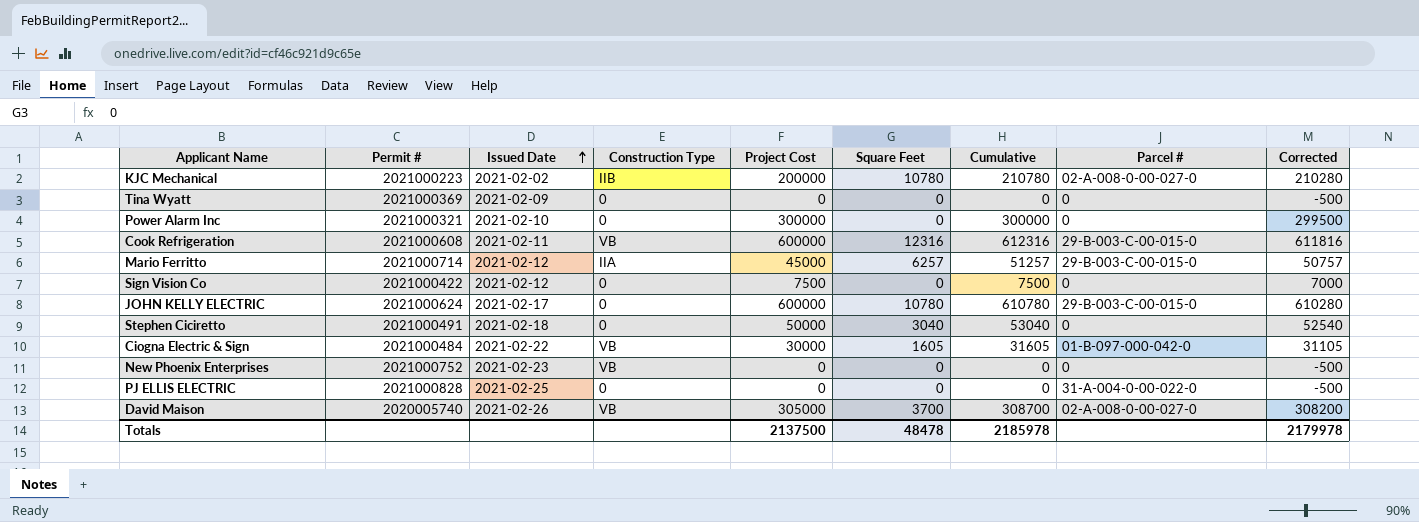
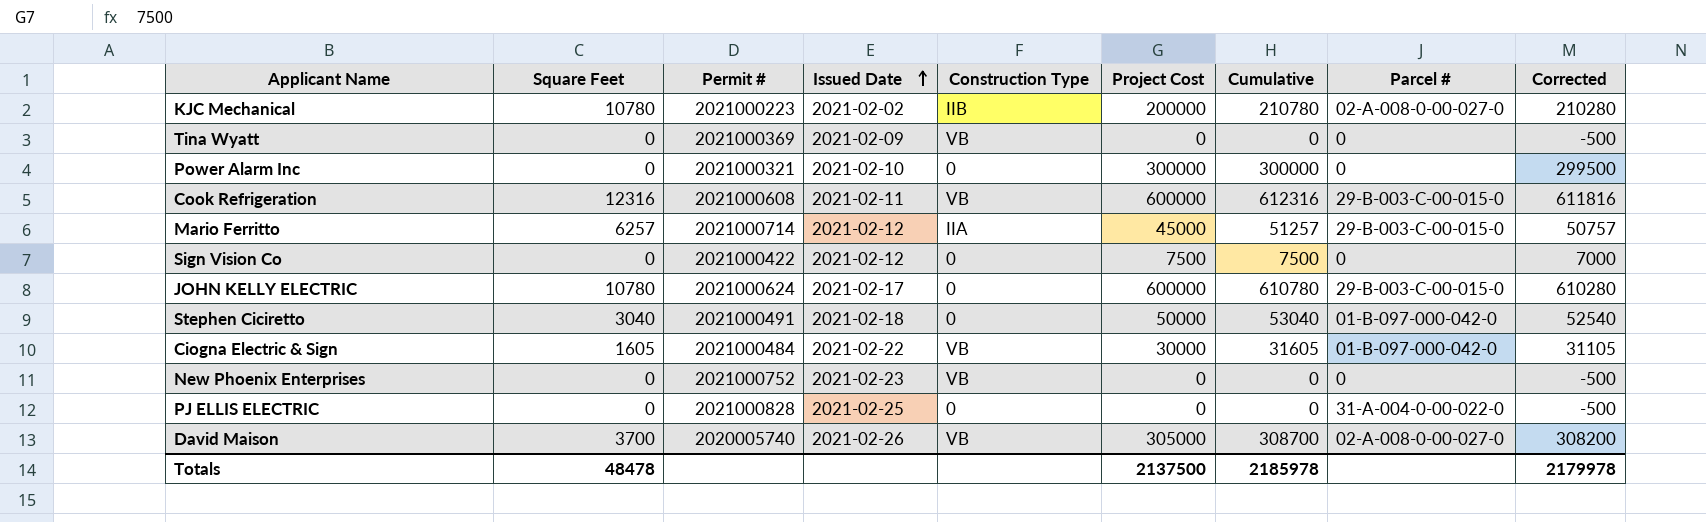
column Square Feet | position: 6 -> 2
Tina Wyatt | Construction Type: 0 -> VB
Stephen Ciciretto | Parcel #: 0 -> 01-B-097-000-042-0

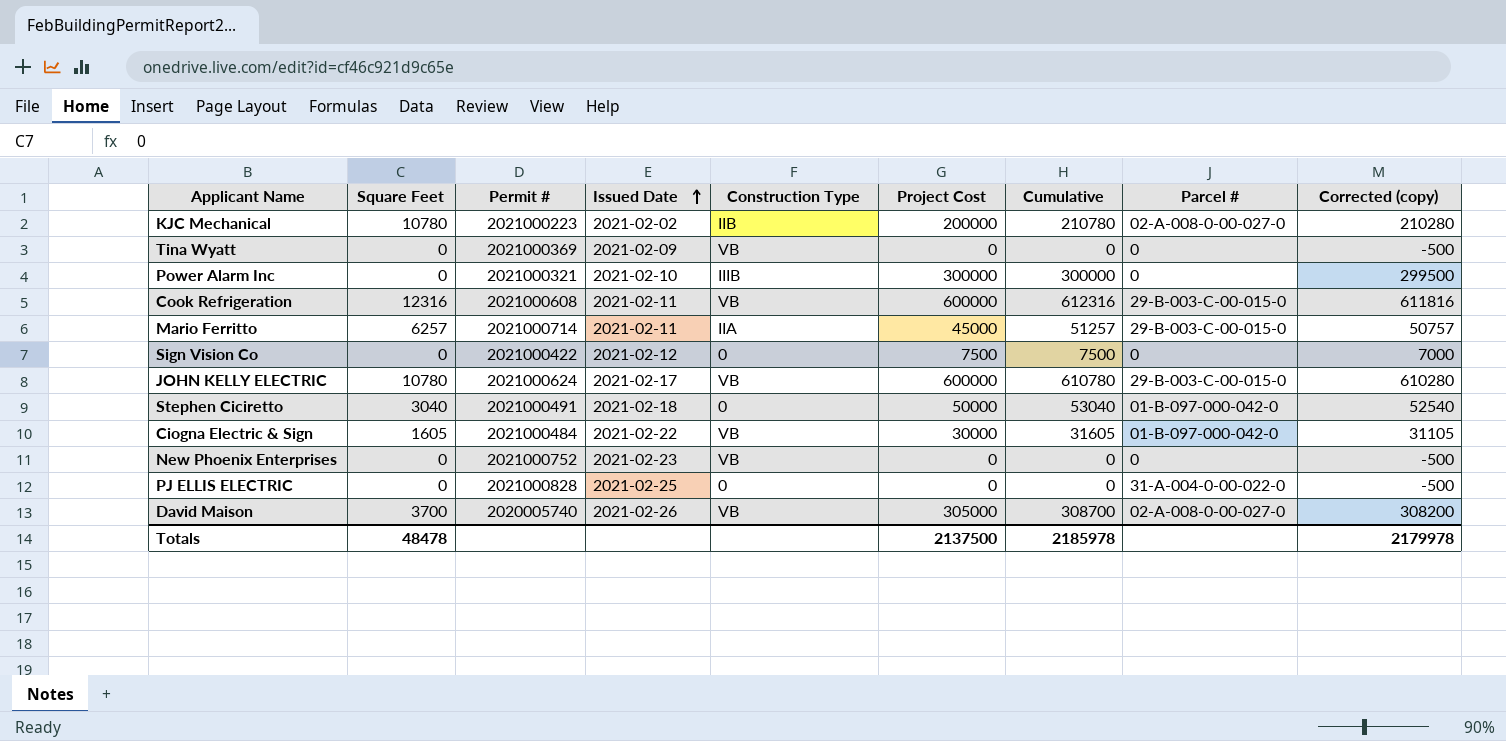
column name: Corrected -> Corrected (copy)
Power Alarm Inc | Construction Type: 0 -> IIIB
Mario Ferritto | Issued Date: 2021-02-12 -> 2021-02-11
JOHN KELLY ELECTRIC | Construction Type: 0 -> VB

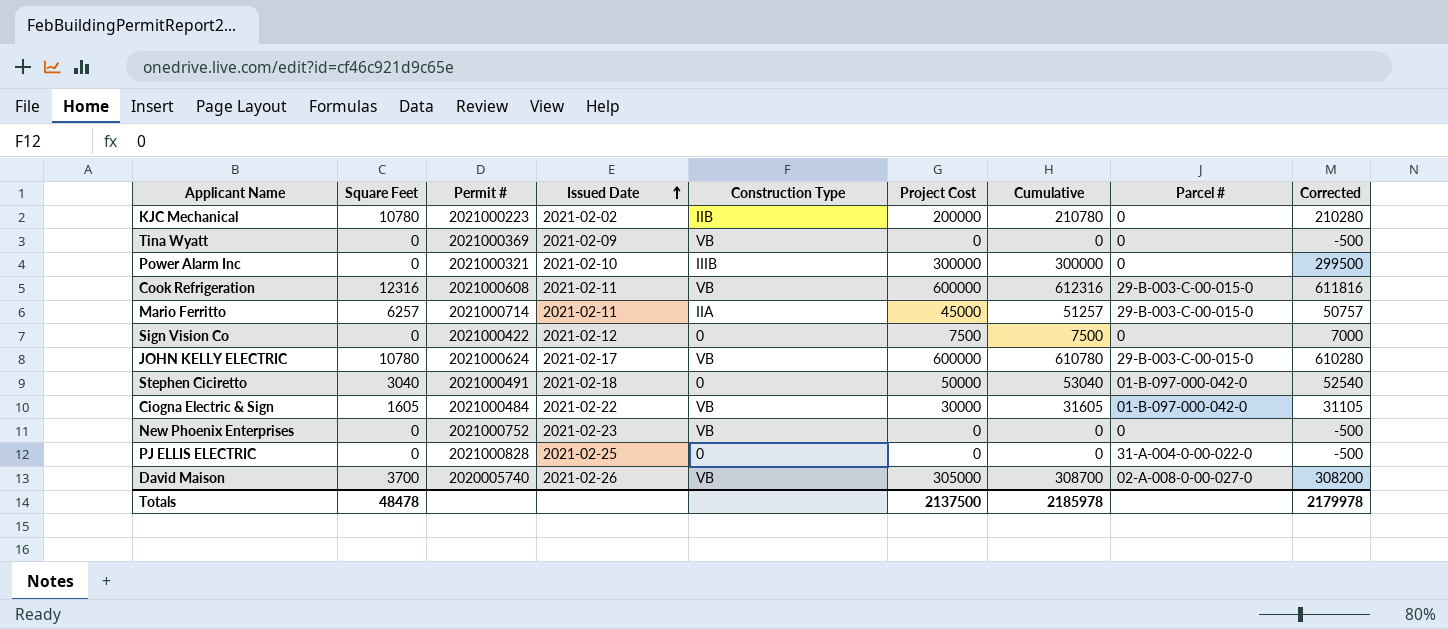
column name: Corrected (copy) -> Corrected
KJC Mechanical | Parcel #: 02-A-008-0-00-027-0 -> 0

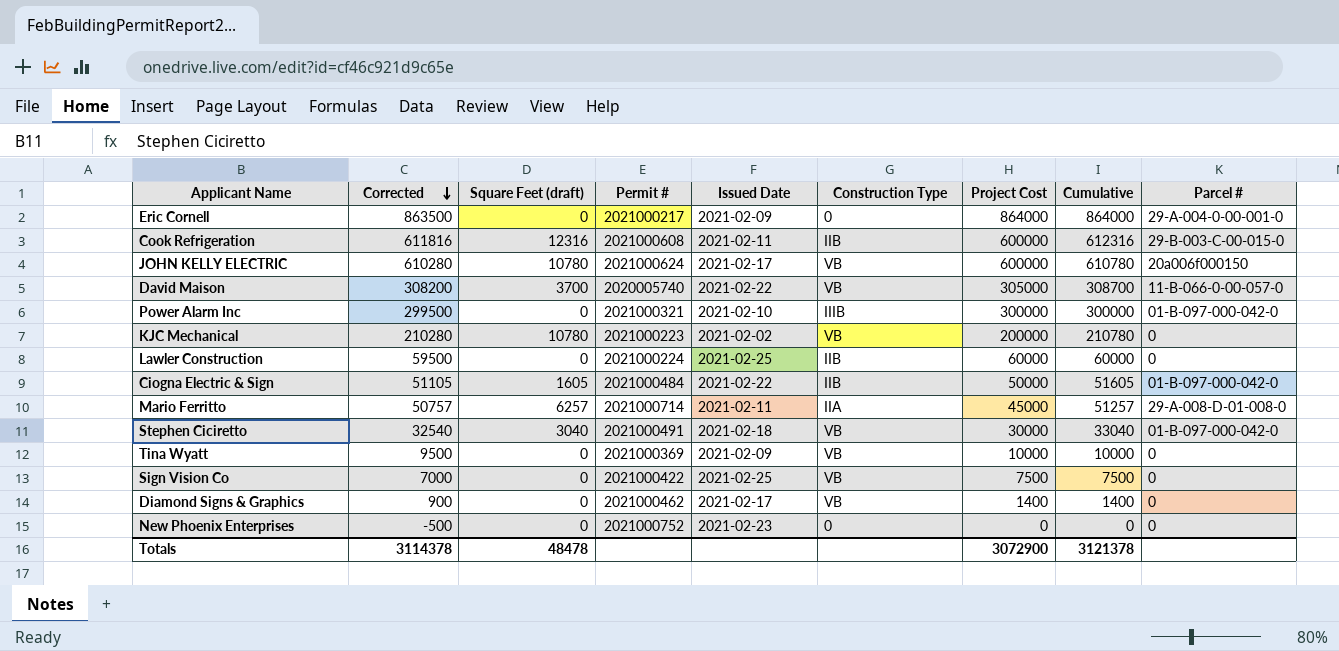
row order: Issued Date ascending -> Corrected descending
column Corrected | position: 9 -> 2
column name: Square Feet -> Square Feet (draft)
row PJ ELLIS ELECTRIC: 0 | 2021000828 | 2021-02-25 | 0 | 0 | 0 | 31-A-004-0-00-022-0 | -500 -> none
row Eric Cornell: none -> 863500 | 0 | 2021000217 | 2021-02-09 | 0 | 864000 | 864000 | 29-A-004-0-00-001-0
Cook Refrigeration | Construction Type: VB -> IIB
JOHN KELLY ELECTRIC | Parcel #: 29-B-003-C-00-015-0 -> 20a006f000150
David Maison | Issued Date: 2021-02-26 -> 2021-02-22
David Maison | Parcel #: 02-A-008-0-00-027-0 -> 11-B-066-0-00-057-0
Power Alarm Inc | Parcel #: 0 -> 01-B-097-000-042-0
KJC Mechanical | Construction Type: IIB -> VB
row Lawler Construction: none -> 59500 | 0 | 2021000224 | 2021-02-25 | IIB | 60000 | 60000 | 0
Ciogna Electric & Sign | Corrected: 31105 -> 51105
Ciogna Electric & Sign | Construction Type: VB -> IIB
Ciogna Electric & Sign | Project Cost: 30000 -> 50000
Ciogna Electric & Sign | Cumulative: 31605 -> 51605
Mario Ferritto | Parcel #: 29-B-003-C-00-015-0 -> 29-A-008-D-01-008-0
Stephen Ciciretto | Corrected: 52540 -> 32540
Stephen Ciciretto | Construction Type: 0 -> VB
Stephen Ciciretto | Project Cost: 50000 -> 30000
Stephen Ciciretto | Cumulative: 53040 -> 33040
Tina Wyatt | Corrected: -500 -> 9500
Tina Wyatt | Project Cost: 0 -> 10000
Tina Wyatt | Cumulative: 0 -> 10000
Sign Vision Co | Issued Date: 2021-02-12 -> 2021-02-25
Sign Vision Co | Construction Type: 0 -> VB
row Diamond Signs & Graphics: none -> 900 | 0 | 2021000462 | 2021-02-17 | VB | 1400 | 1400 | 0
New Phoenix Enterprises | Construction Type: VB -> 0
Totals | Corrected: 2179978 -> 3114378
Totals | Project Cost: 2137500 -> 3072900
Totals | Cumulative: 2185978 -> 3121378

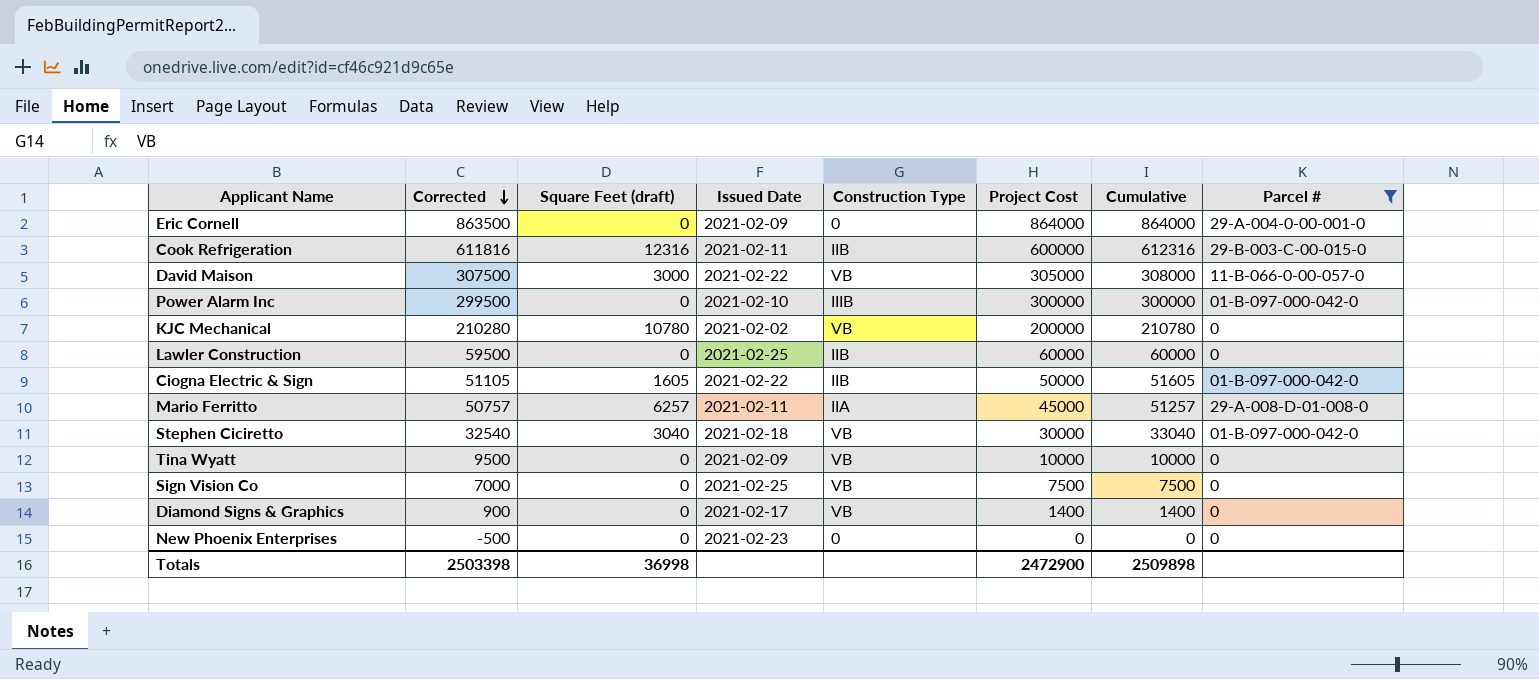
filter: none -> Parcel # != 20a006f000150
column Permit # | position: 4 -> none
David Maison | Corrected: 308200 -> 307500
David Maison | Square Feet (draft): 3700 -> 3000
David Maison | Cumulative: 308700 -> 308000
Totals | Corrected: 3114378 -> 2503398
Totals | Square Feet (draft): 48478 -> 36998
Totals | Project Cost: 3072900 -> 2472900
Totals | Cumulative: 3121378 -> 2509898

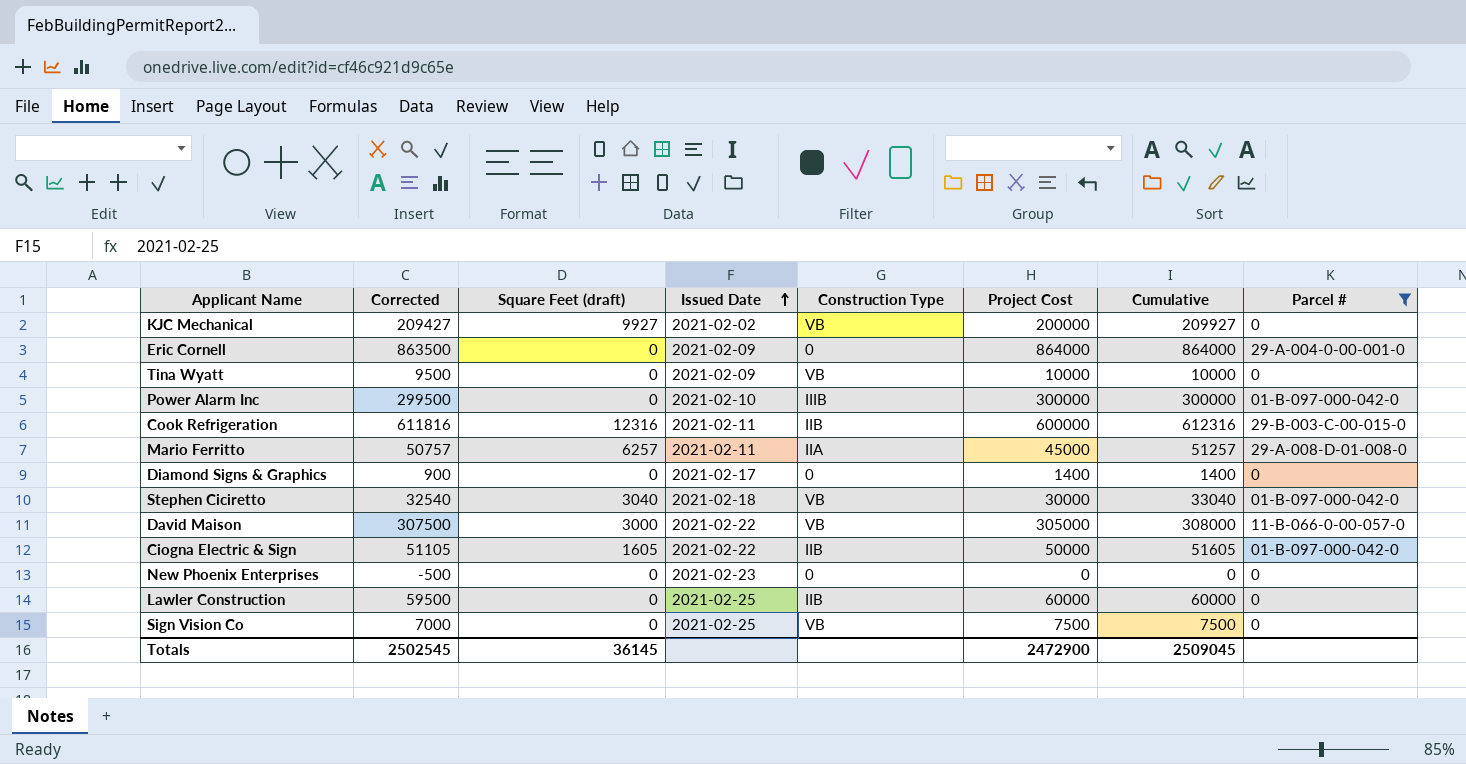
row order: Corrected descending -> Issued Date ascending
KJC Mechanical | Corrected: 210280 -> 209427
KJC Mechanical | Square Feet (draft): 10780 -> 9927
KJC Mechanical | Cumulative: 210780 -> 209927
Diamond Signs & Graphics | Construction Type: VB -> 0
Totals | Corrected: 2503398 -> 2502545
Totals | Square Feet (draft): 36998 -> 36145
Totals | Cumulative: 2509898 -> 2509045

